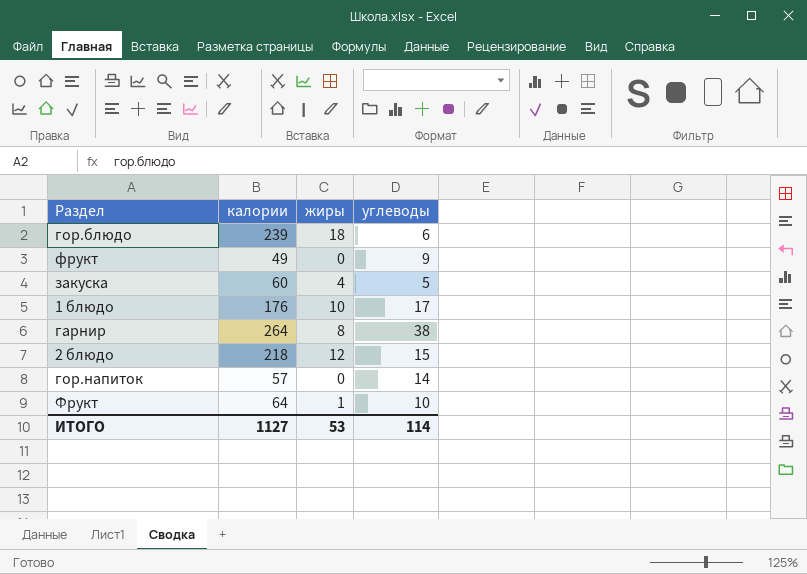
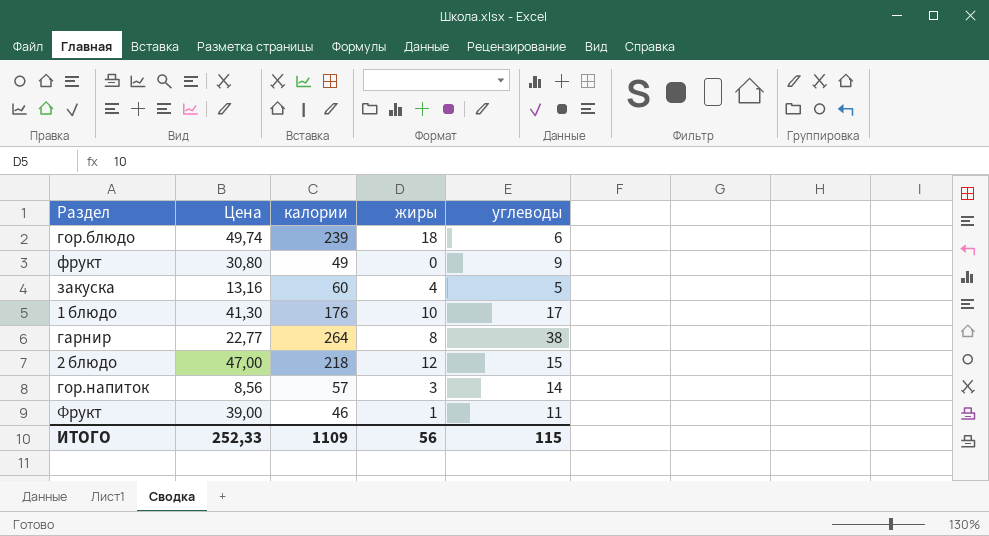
column Цена | position: none -> 2
гор.напиток | жиры: 0 -> 3
Фрукт | калории: 64 -> 46
Фрукт | углеводы: 10 -> 11
ИТОГО | калории: 1127 -> 1109
ИТОГО | жиры: 53 -> 56
ИТОГО | углеводы: 114 -> 115

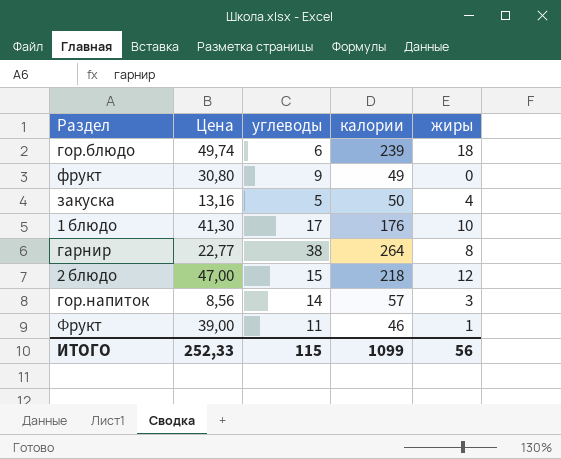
column углеводы | position: 5 -> 3
закуска | калории: 60 -> 50
ИТОГО | калории: 1109 -> 1099

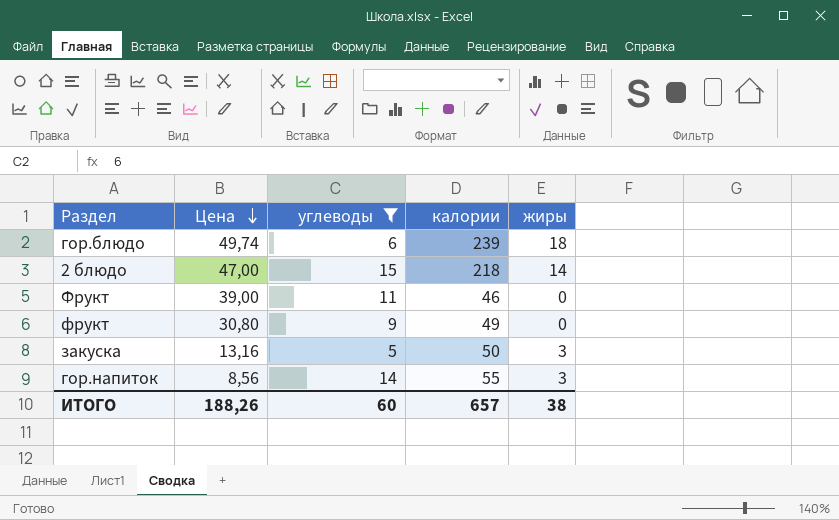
filter: none -> углеводы <= 15
row order: none -> Цена descending
2 блюдо | жиры: 12 -> 14
Фрукт | жиры: 1 -> 0
закуска | жиры: 4 -> 3
гор.напиток | калории: 57 -> 55
ИТОГО | Цена: 252,33 -> 188,26
ИТОГО | углеводы: 115 -> 60
ИТОГО | калории: 1099 -> 657
ИТОГО | жиры: 56 -> 38

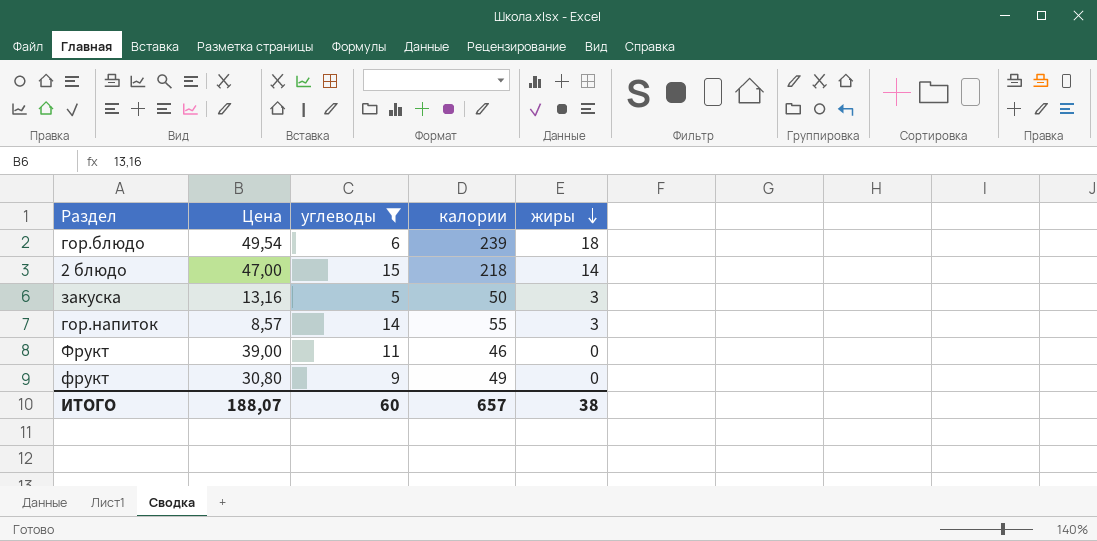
row order: Цена descending -> жиры descending
гор.блюдо | Цена: 49,74 -> 49,54
гор.напиток | Цена: 8,56 -> 8,57
ИТОГО | Цена: 188,26 -> 188,07

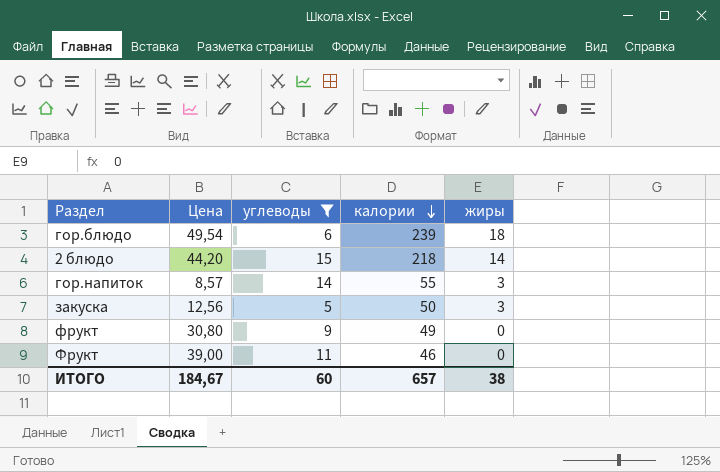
row order: жиры descending -> калории descending
2 блюдо | Цена: 47,00 -> 44,20
закуска | Цена: 13,16 -> 12,56
ИТОГО | Цена: 188,07 -> 184,67

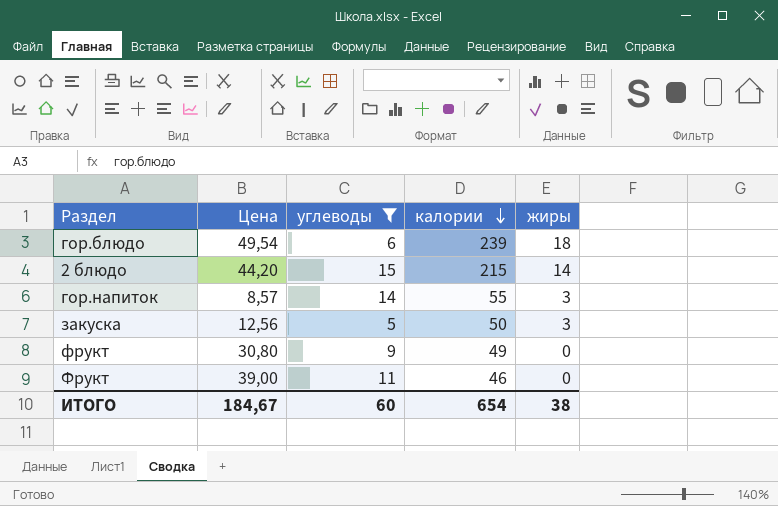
2 блюдо | калории: 218 -> 215
ИТОГО | калории: 657 -> 654

